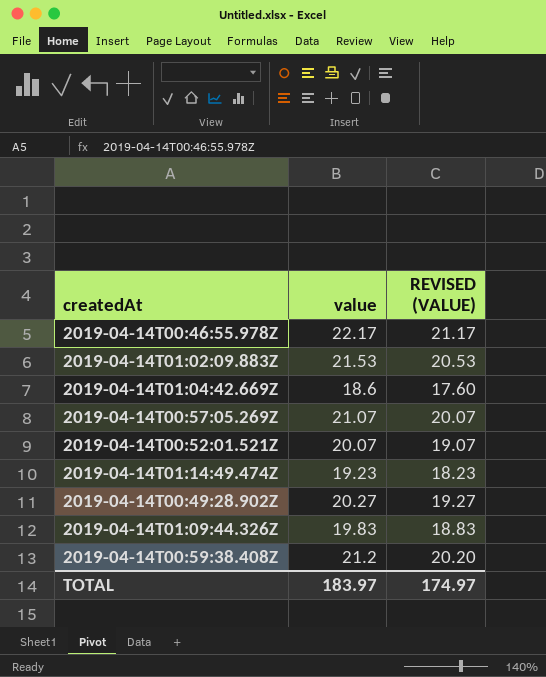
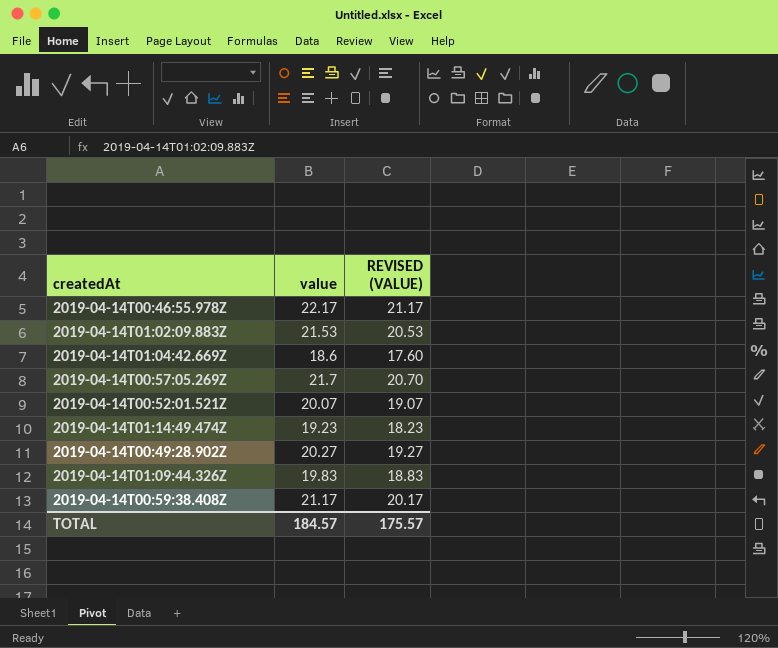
2019-04-14T00:57:05.269Z | value: 21.07 -> 21.7
2019-04-14T00:57:05.269Z | REVISED (VALUE): 20.07 -> 20.70
2019-04-14T00:59:38.408Z | value: 21.2 -> 21.17
2019-04-14T00:59:38.408Z | REVISED (VALUE): 20.20 -> 20.17
TOTAL | value: 183.97 -> 184.57
TOTAL | REVISED (VALUE): 174.97 -> 175.57

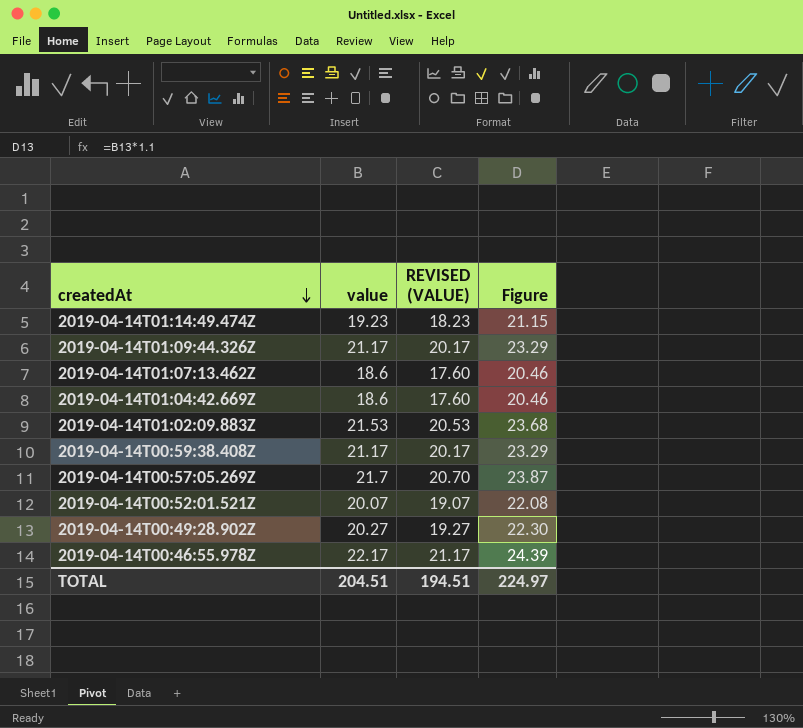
row order: none -> createdAt descending
column Figure | formula: none -> [value] * 1.1
2019-04-14T01:09:44.326Z | value: 19.83 -> 21.17
2019-04-14T01:09:44.326Z | REVISED (VALUE): 18.83 -> 20.17
row 2019-04-14T01:07:13.462Z: none -> 18.6 | 17.60 | 20.46
TOTAL | value: 184.57 -> 204.51
TOTAL | REVISED (VALUE): 175.57 -> 194.51

